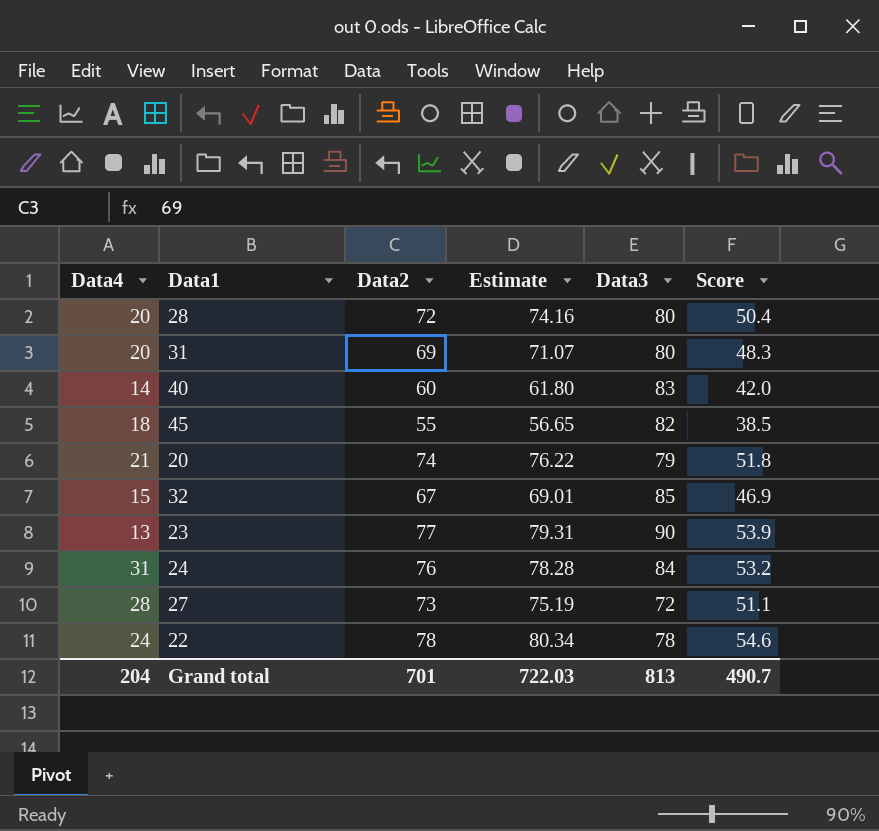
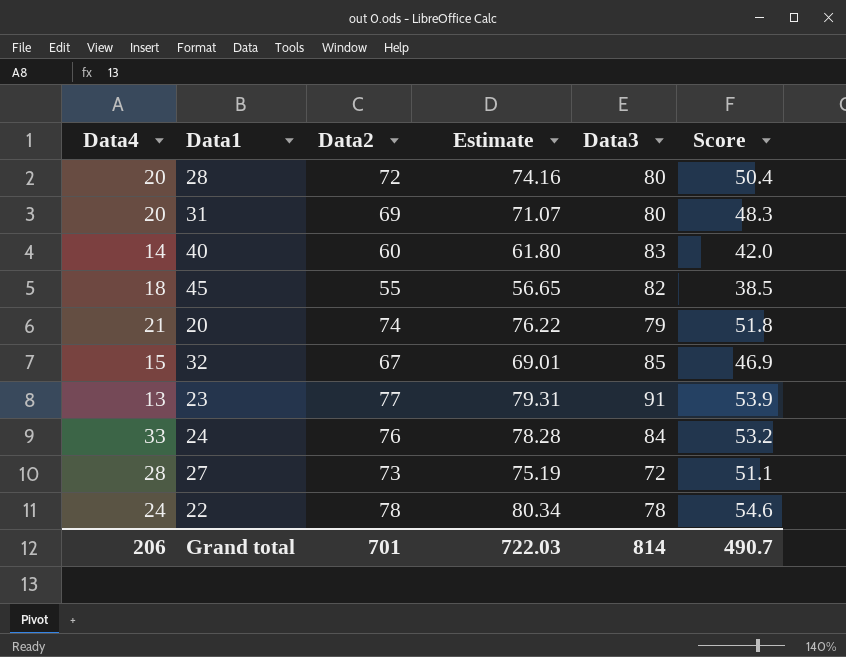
23 | Data3: 90 -> 91
24 | Data4: 31 -> 33
Grand total | Data4: 204 -> 206
Grand total | Data3: 813 -> 814

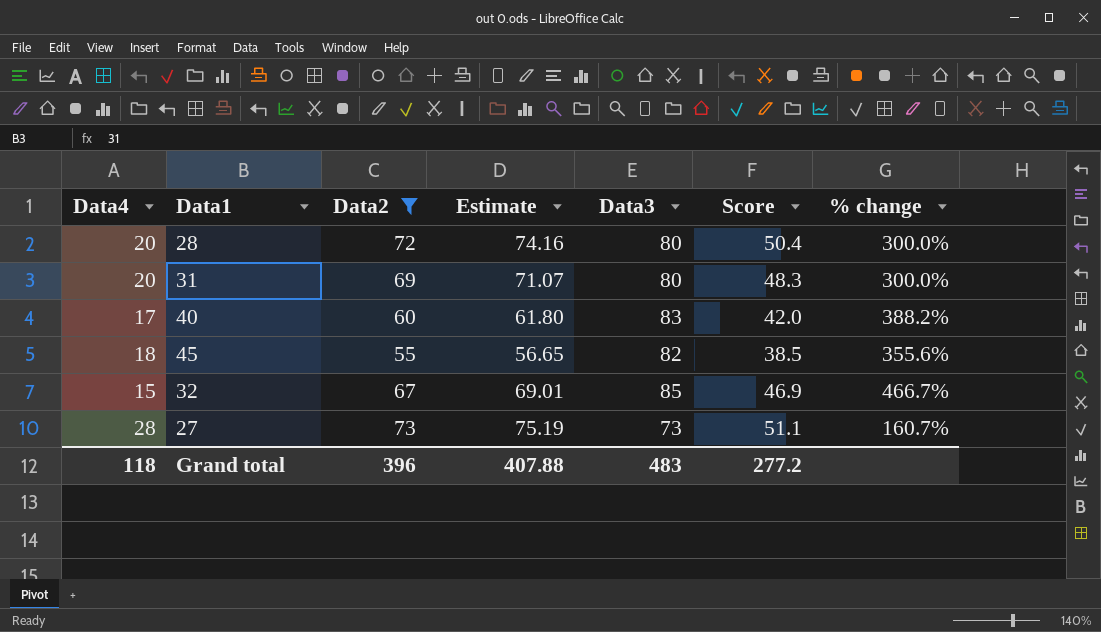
filter: none -> Data2 <= 73
column % change | formula: none -> ([Data3] - [Data4]) / [Data4]
40 | Data4: 14 -> 17
27 | Data3: 72 -> 73
Grand total | Data4: 206 -> 118
Grand total | Data2: 701 -> 396
Grand total | Estimate: 722.03 -> 407.88
Grand total | Data3: 814 -> 483
Grand total | Score: 490.7 -> 277.2

